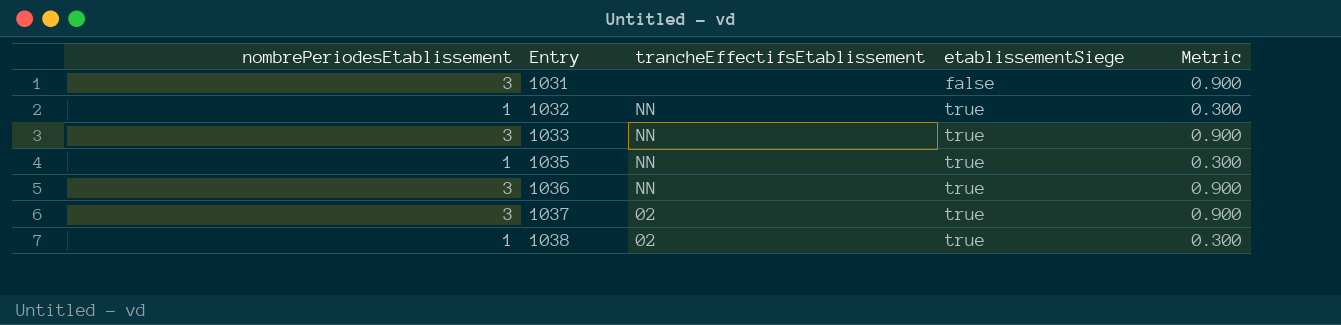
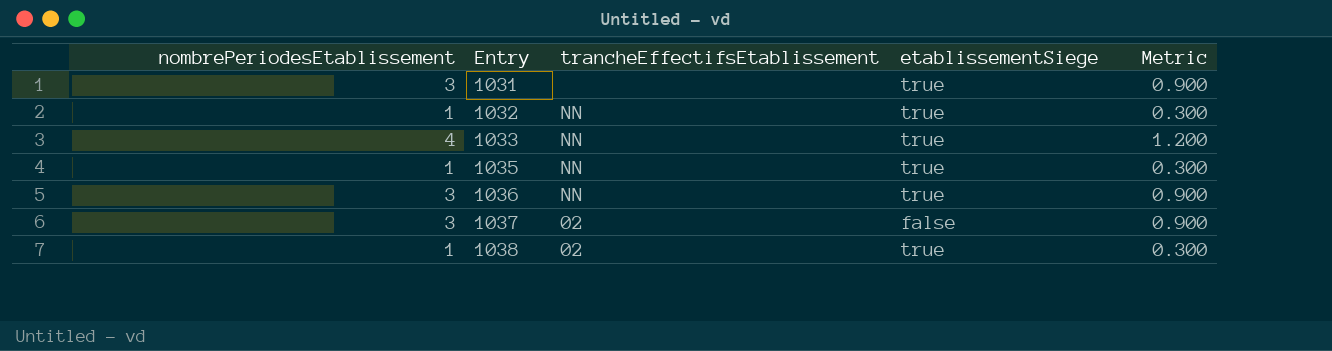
1031 | etablissementSiege: false -> true
1033 | nombrePeriodesEtablissement: 3 -> 4
1033 | Metric: 0.900 -> 1.200
1037 | etablissementSiege: true -> false

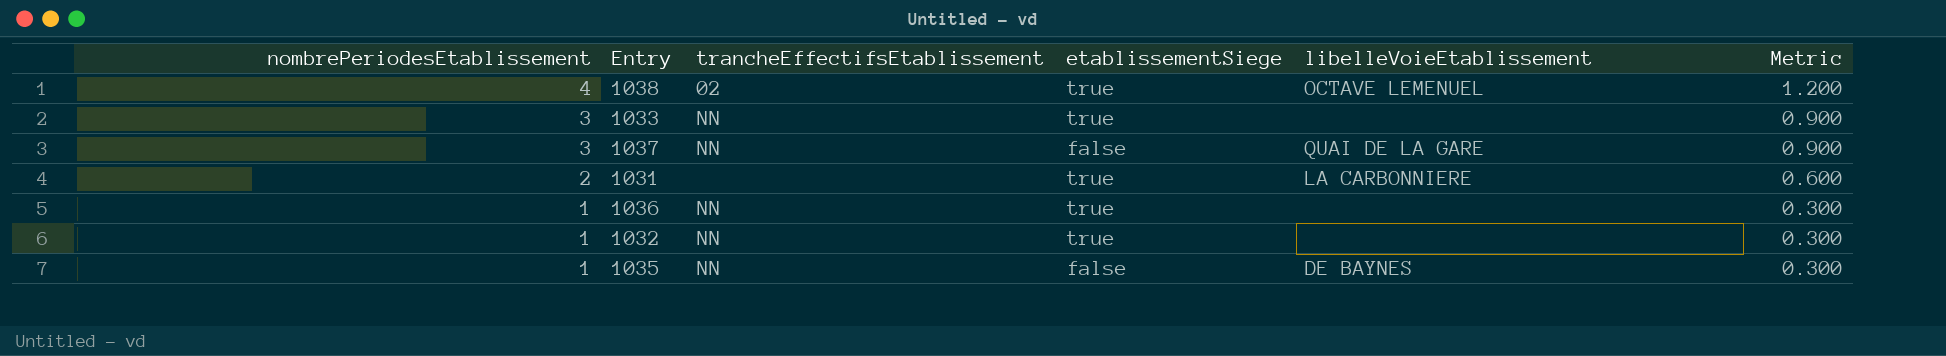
row order: Entry ascending -> nombrePeriodesEtablissement descending
column libelleVoieEtablissement | position: none -> 5
1038 | nombrePeriodesEtablissement: 1 -> 4
1038 | Metric: 0.300 -> 1.200
1033 | nombrePeriodesEtablissement: 4 -> 3
1033 | Metric: 1.200 -> 0.900
1037 | trancheEffectifsEtablissement: 02 -> NN
1031 | nombrePeriodesEtablissement: 3 -> 2
1031 | Metric: 0.900 -> 0.600
1036 | nombrePeriodesEtablissement: 3 -> 1
1036 | Metric: 0.900 -> 0.300
1035 | etablissementSiege: true -> false

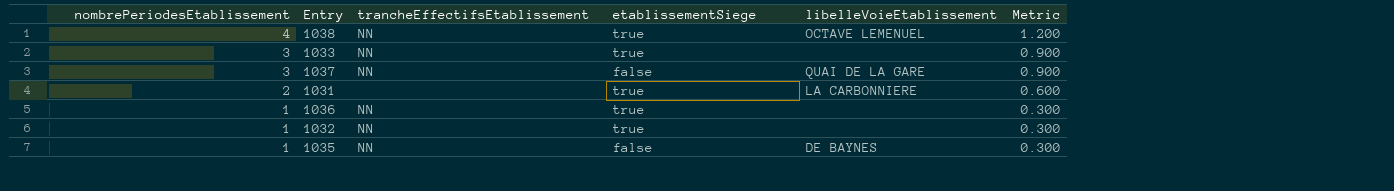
1038 | trancheEffectifsEtablissement: 02 -> NN

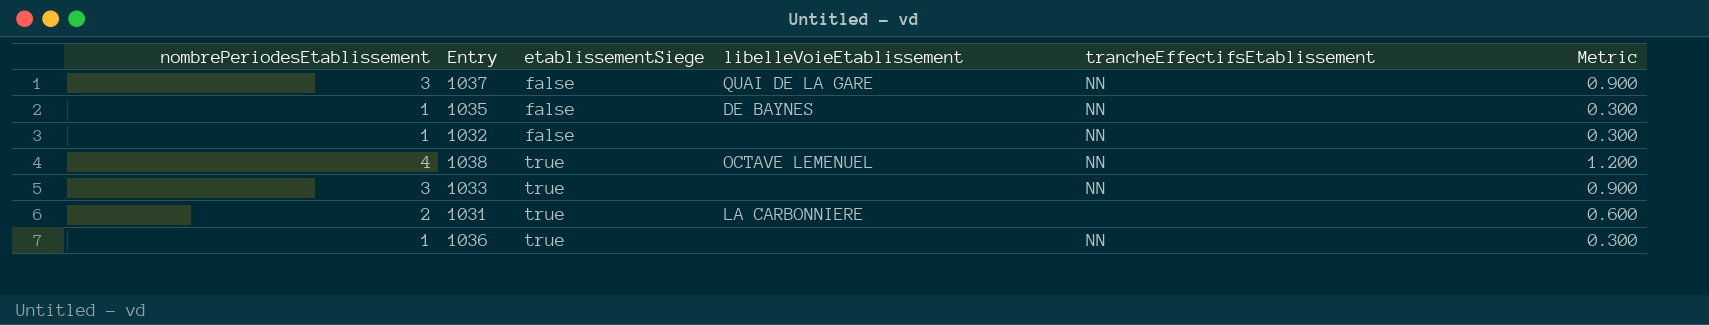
row order: nombrePeriodesEtablissement descending -> etablissementSiege ascending
column trancheEffectifsEtablissement | position: 3 -> 5
1032 | etablissementSiege: true -> false

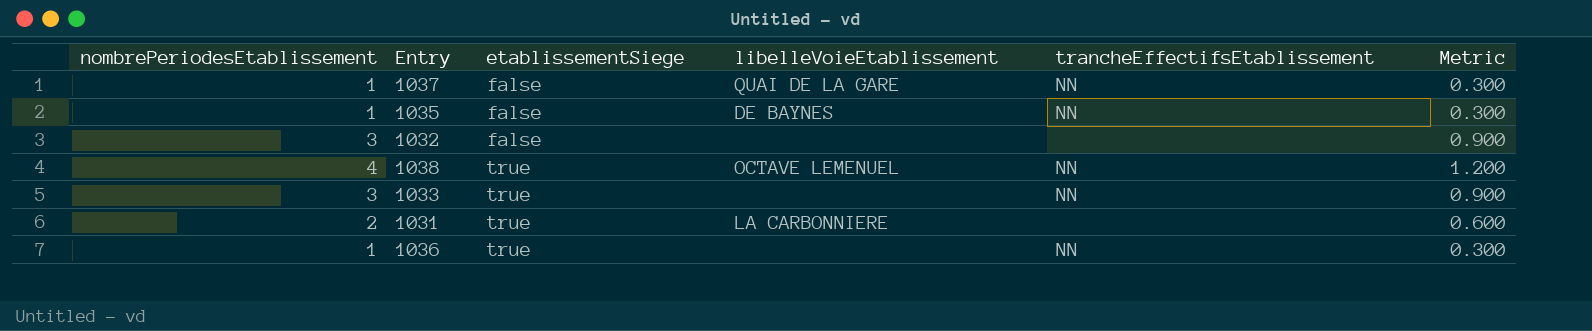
1037 | nombrePeriodesEtablissement: 3 -> 1
1037 | Metric: 0.900 -> 0.300
1032 | nombrePeriodesEtablissement: 1 -> 3
1032 | trancheEffectifsEtablissement: NN -> none
1032 | Metric: 0.300 -> 0.900

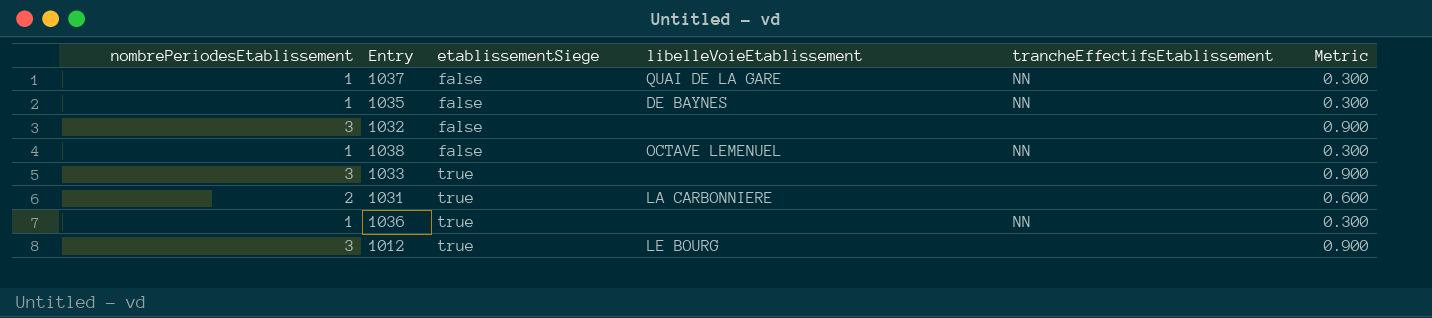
1038 | nombrePeriodesEtablissement: 4 -> 1
1038 | etablissementSiege: true -> false
1038 | Metric: 1.200 -> 0.300
1033 | trancheEffectifsEtablissement: NN -> none
row 1012: none -> 3 | true | LE BOURG | none | 0.900

